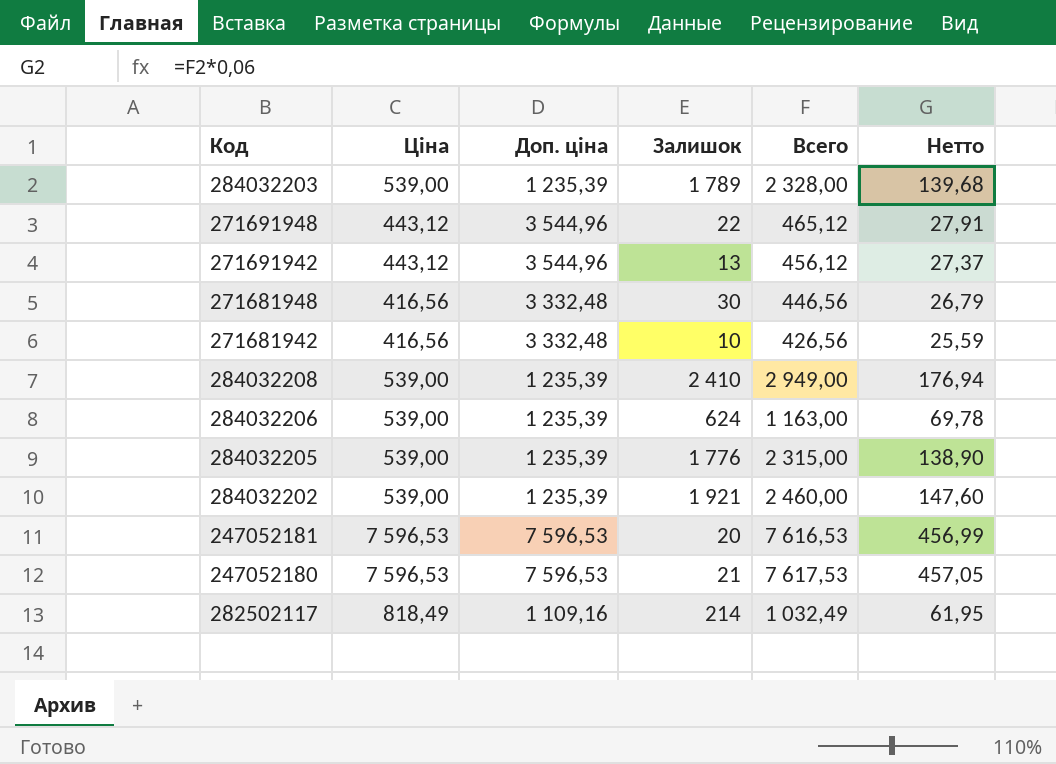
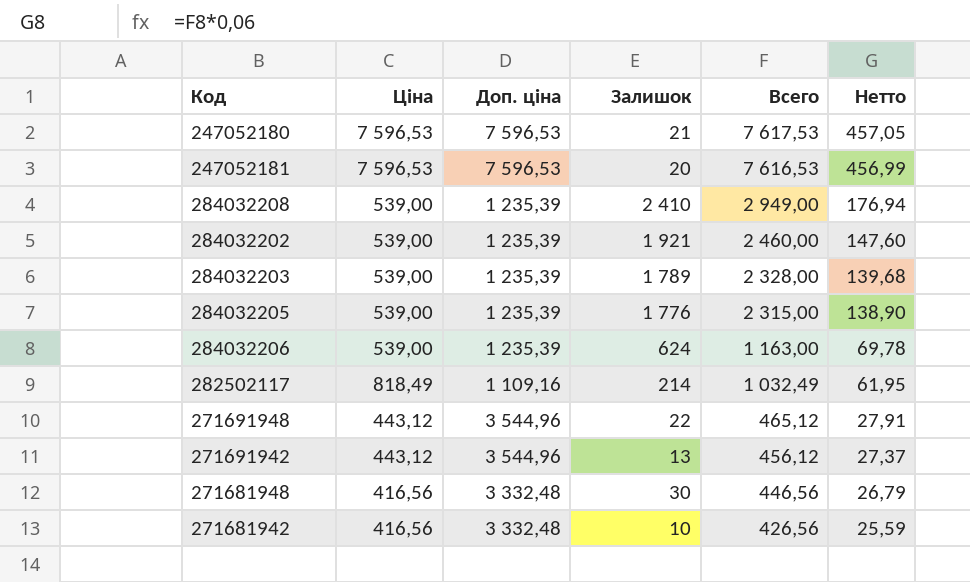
row order: none -> Всего descending

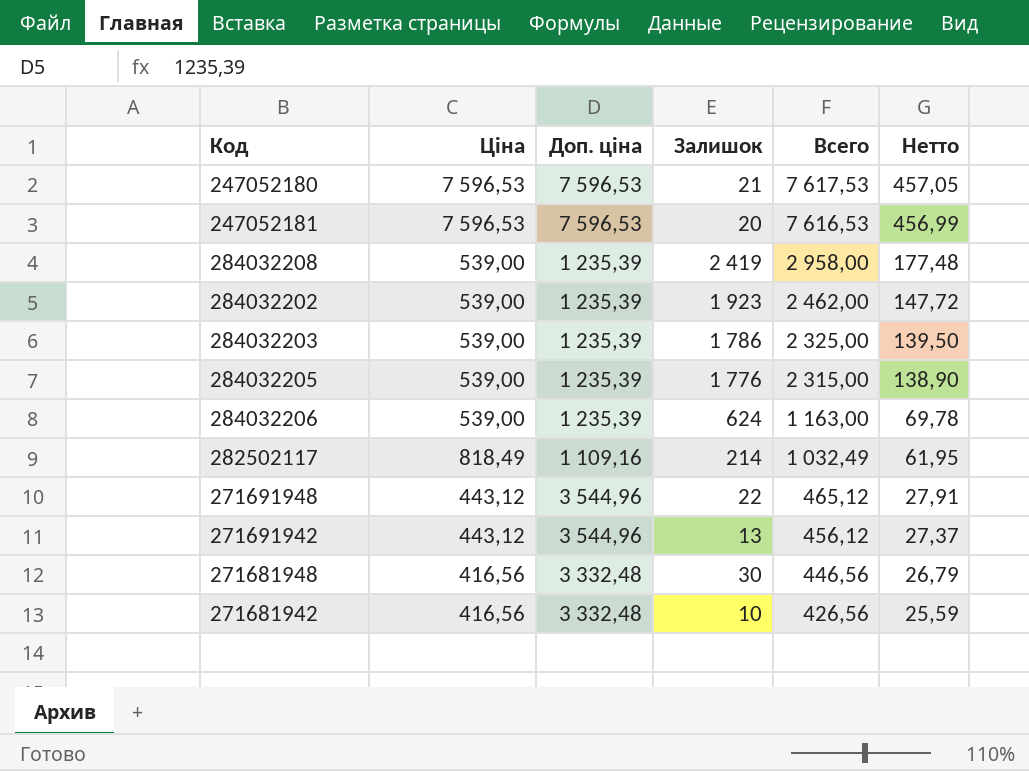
284032208 | Залишок: 2 410 -> 2 419
284032208 | Всего: 2 949,00 -> 2 958,00
284032208 | Нетто: 176,94 -> 177,48
284032202 | Залишок: 1 921 -> 1 923
284032202 | Всего: 2 460,00 -> 2 462,00
284032202 | Нетто: 147,60 -> 147,72
284032203 | Залишок: 1 789 -> 1 786
284032203 | Всего: 2 328,00 -> 2 325,00
284032203 | Нетто: 139,68 -> 139,50

